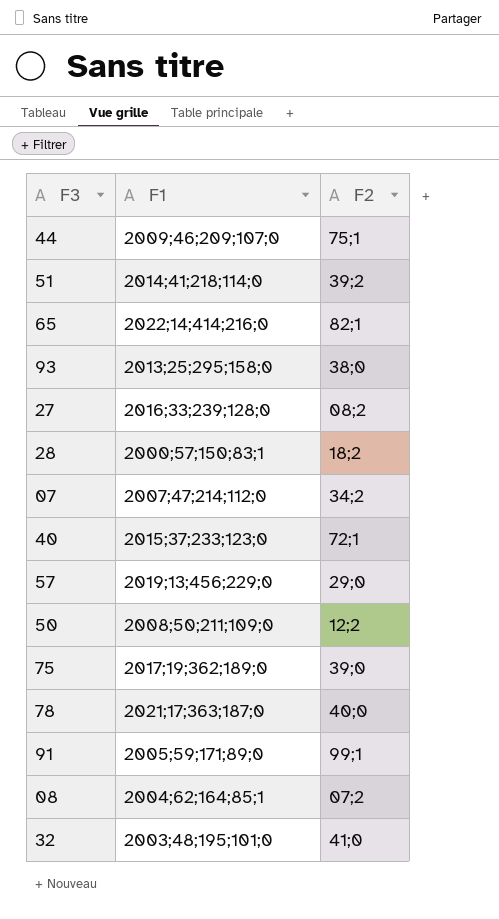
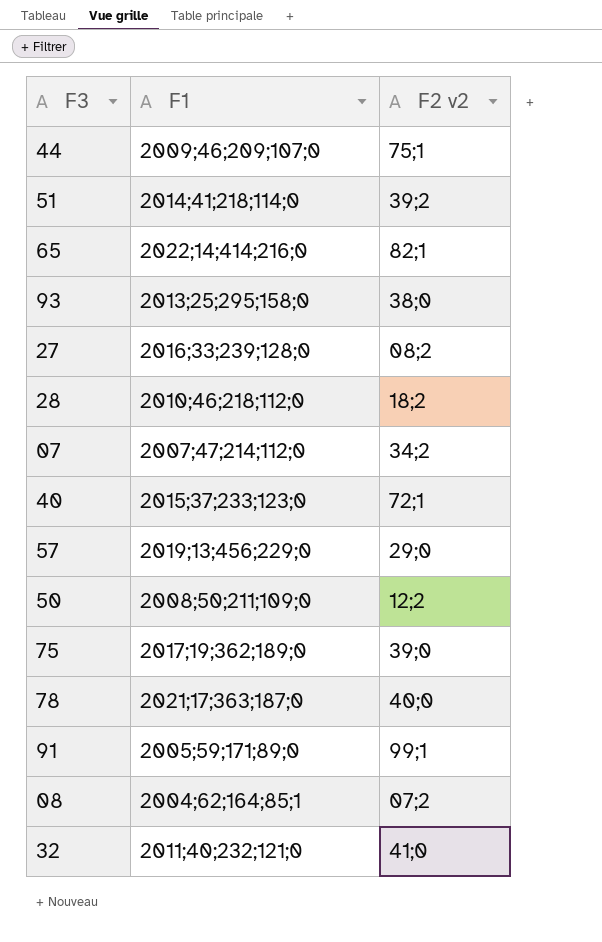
column name: F2 -> F2 v2
28 | F1: 2000;57;150;83;1 -> 2010;46;218;112;0
32 | F1: 2003;48;195;101;0 -> 2011;40;232;121;0

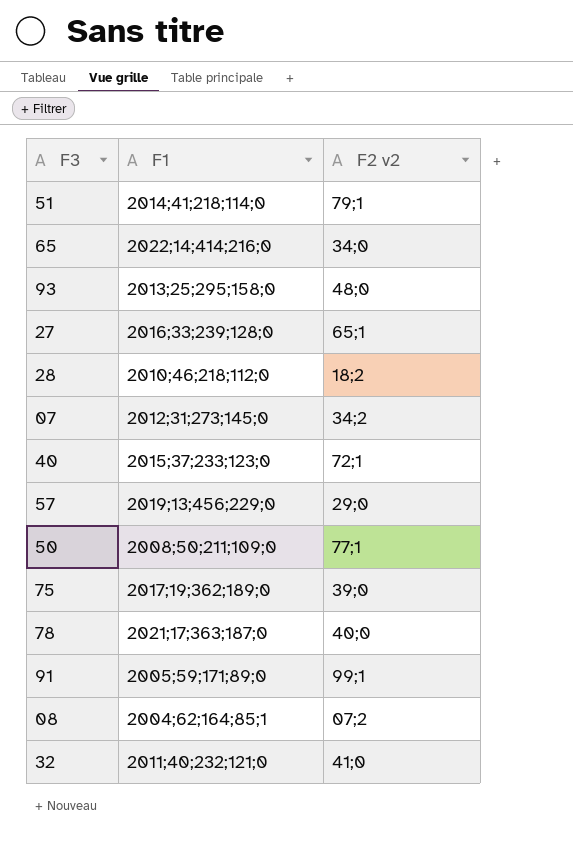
row 44: 2009;46;209;107;0 | 75;1 -> none
51 | F2 v2: 39;2 -> 79;1
65 | F2 v2: 82;1 -> 34;0
93 | F2 v2: 38;0 -> 48;0
27 | F2 v2: 08;2 -> 65;1
07 | F1: 2007;47;214;112;0 -> 2012;31;273;145;0
50 | F2 v2: 12;2 -> 77;1

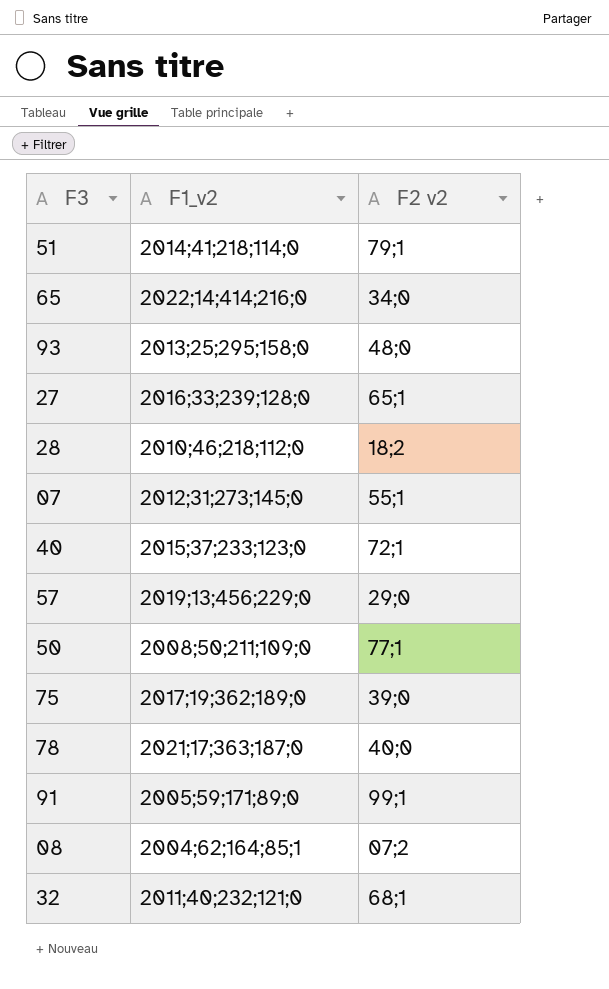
column name: F1 -> F1_v2
07 | F2 v2: 34;2 -> 55;1
32 | F2 v2: 41;0 -> 68;1

